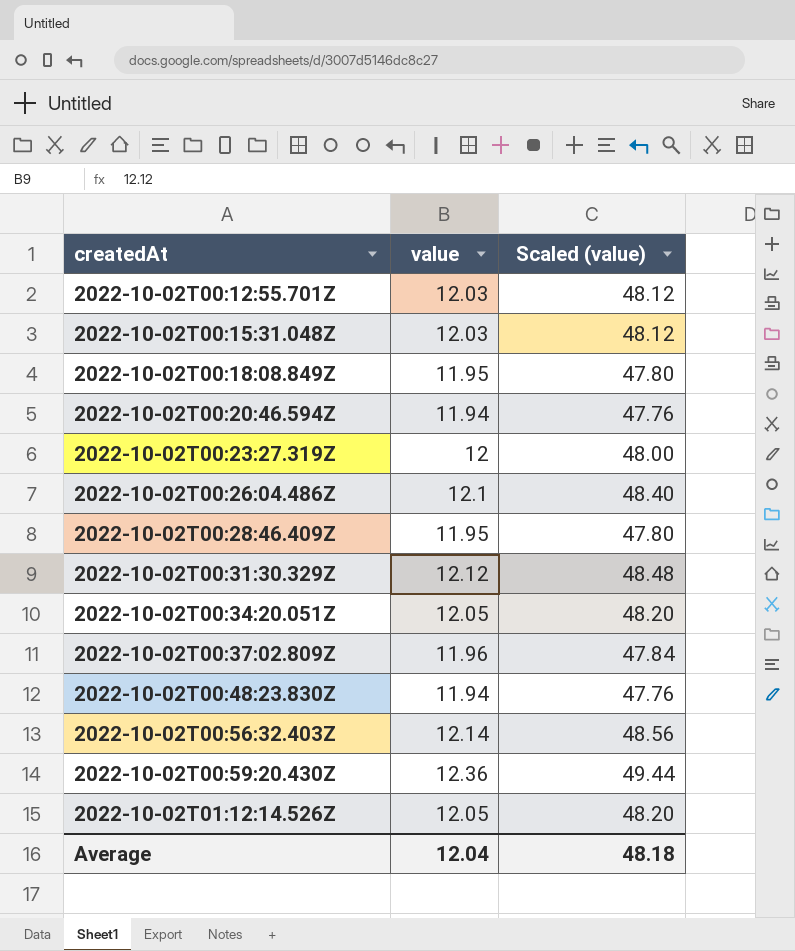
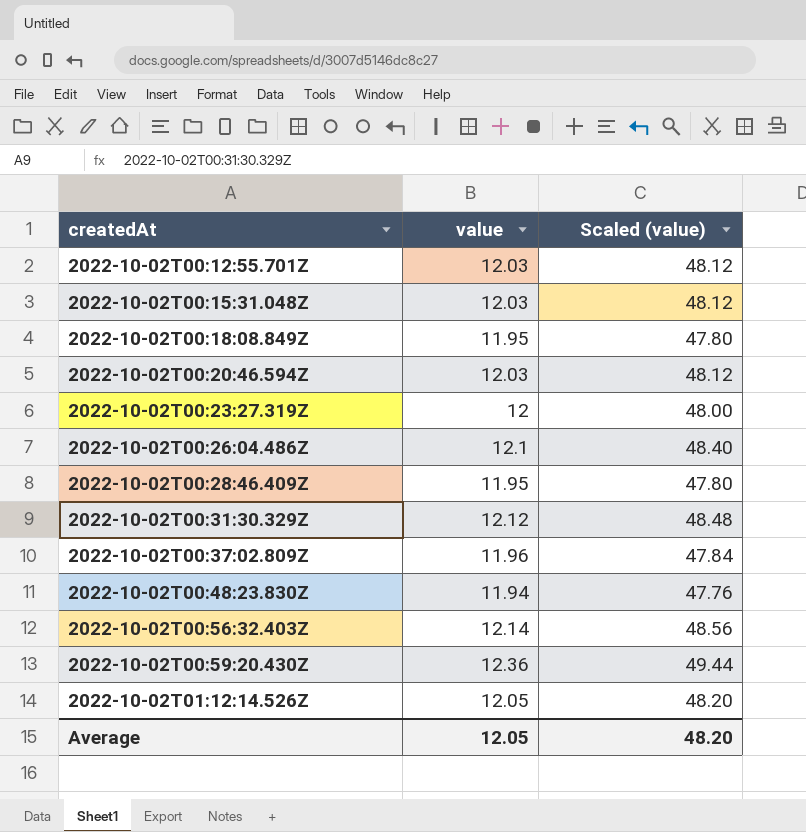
row 2022-10-02T00:34:20.051Z: 12.05 | 48.20 -> none
2022-10-02T00:20:46.594Z | value: 11.94 -> 12.03
2022-10-02T00:20:46.594Z | Scaled (value): 47.76 -> 48.12
Average | value: 12.04 -> 12.05
Average | Scaled (value): 48.18 -> 48.20

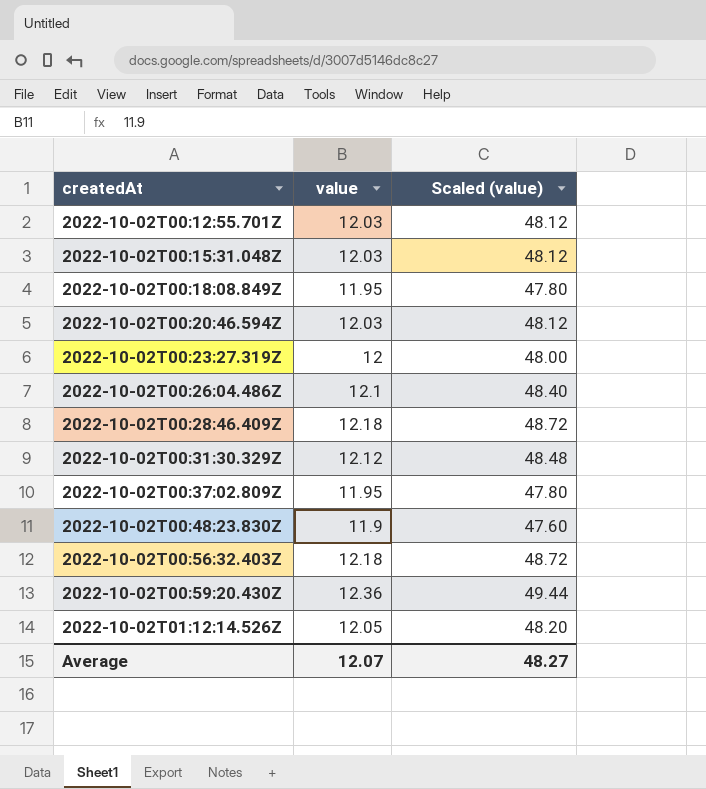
2022-10-02T00:28:46.409Z | value: 11.95 -> 12.18
2022-10-02T00:28:46.409Z | Scaled (value): 47.80 -> 48.72
2022-10-02T00:37:02.809Z | value: 11.96 -> 11.95
2022-10-02T00:37:02.809Z | Scaled (value): 47.84 -> 47.80
2022-10-02T00:48:23.830Z | value: 11.94 -> 11.9
2022-10-02T00:48:23.830Z | Scaled (value): 47.76 -> 47.60
2022-10-02T00:56:32.403Z | value: 12.14 -> 12.18
2022-10-02T00:56:32.403Z | Scaled (value): 48.56 -> 48.72
Average | value: 12.05 -> 12.07
Average | Scaled (value): 48.20 -> 48.27

